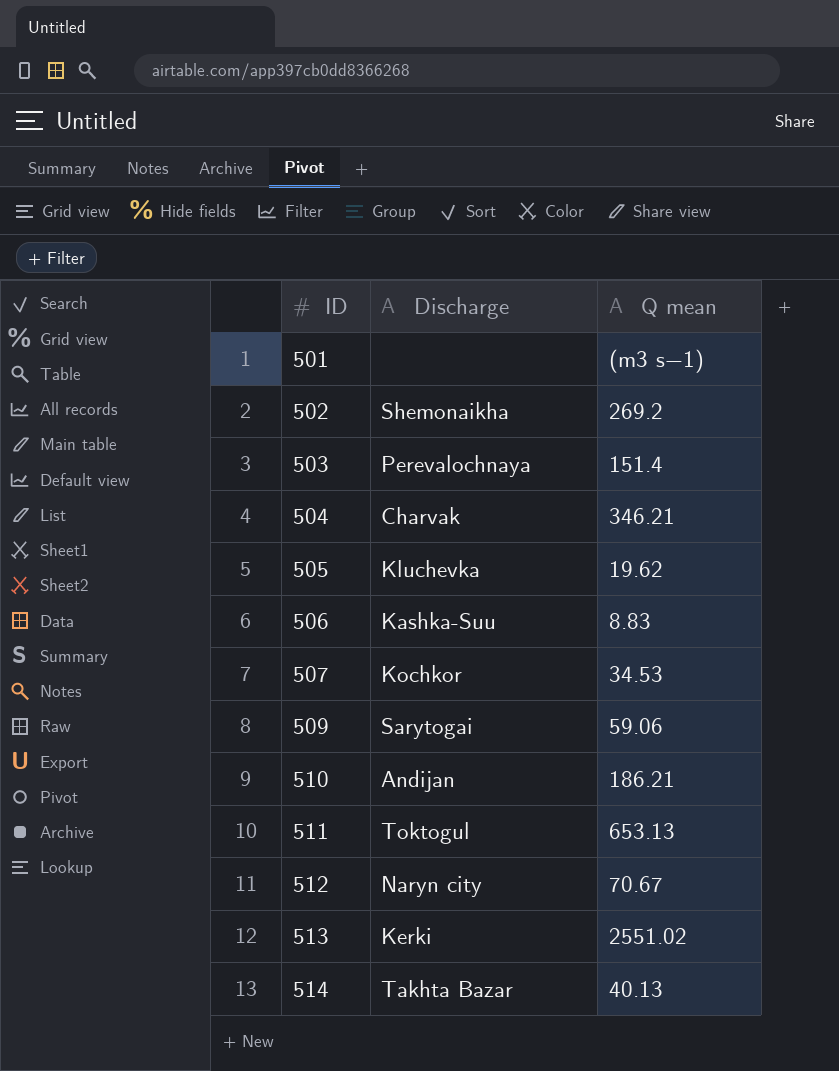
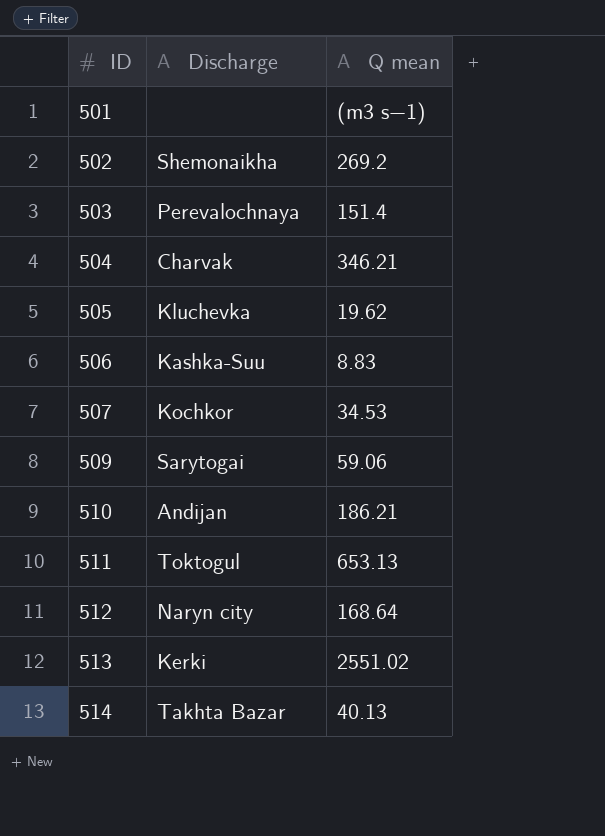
512 | Q mean: 70.67 -> 168.64

